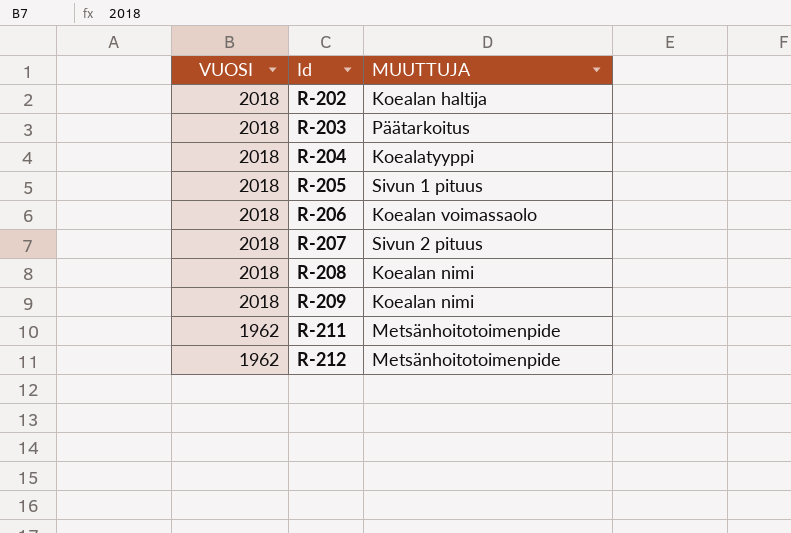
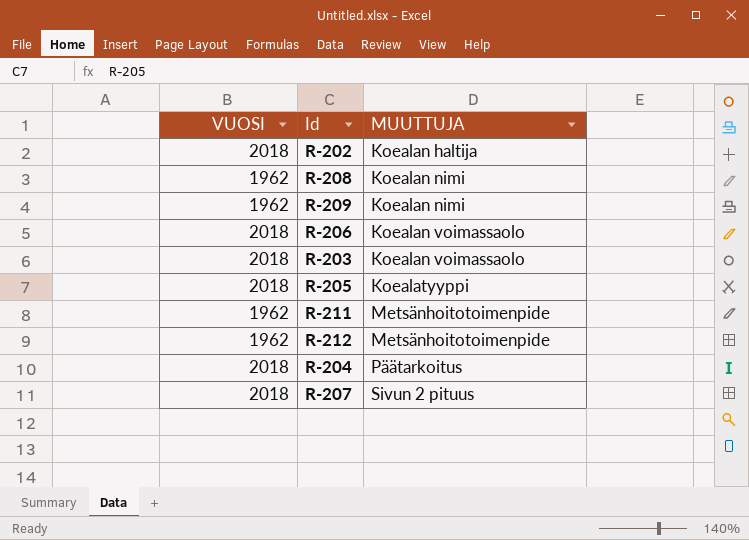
row order: VUOSI descending -> MUUTTUJA ascending
R-208 | VUOSI: 2018 -> 1962
R-209 | VUOSI: 2018 -> 1962
R-203 | MUUTTUJA: Päätarkoitus -> Koealan voimassaolo
R-205 | MUUTTUJA: Sivun 1 pituus -> Koealatyyppi
R-204 | MUUTTUJA: Koealatyyppi -> Päätarkoitus

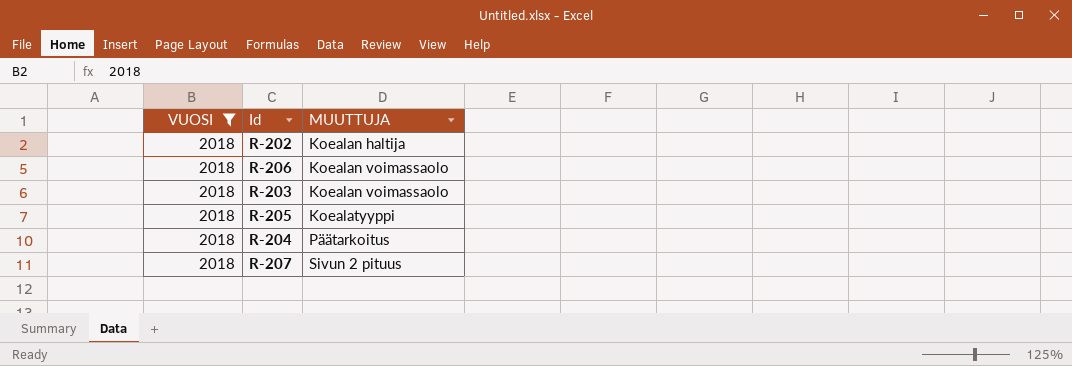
filter: none -> VUOSI = 2018

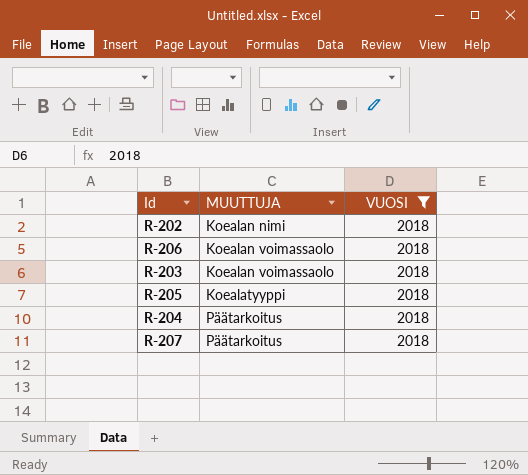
column VUOSI | position: 1 -> 3
R-202 | MUUTTUJA: Koealan haltija -> Koealan nimi
R-207 | MUUTTUJA: Sivun 2 pituus -> Päätarkoitus

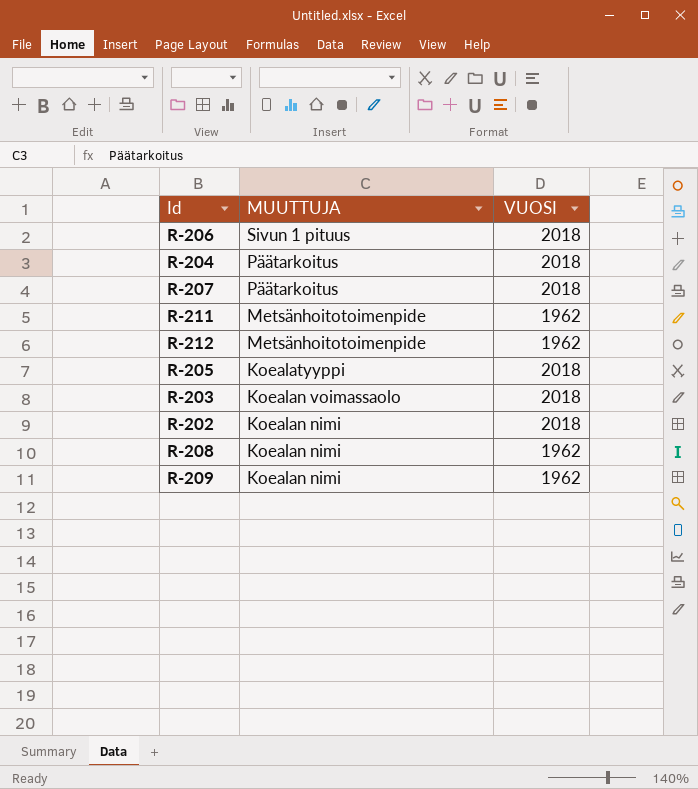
filter: VUOSI = 2018 -> none
row order: MUUTTUJA ascending -> MUUTTUJA descending
R-206 | MUUTTUJA: Koealan voimassaolo -> Sivun 1 pituus

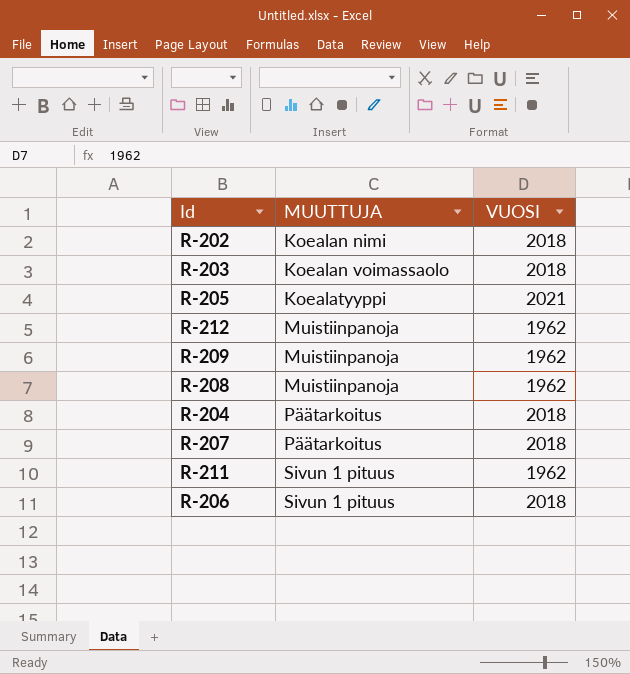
row order: MUUTTUJA descending -> MUUTTUJA ascending
R-205 | VUOSI: 2018 -> 2021
R-212 | MUUTTUJA: Metsänhoitotoimenpide -> Muistiinpanoja
R-209 | MUUTTUJA: Koealan nimi -> Muistiinpanoja
R-208 | MUUTTUJA: Koealan nimi -> Muistiinpanoja
R-211 | MUUTTUJA: Metsänhoitotoimenpide -> Sivun 1 pituus

